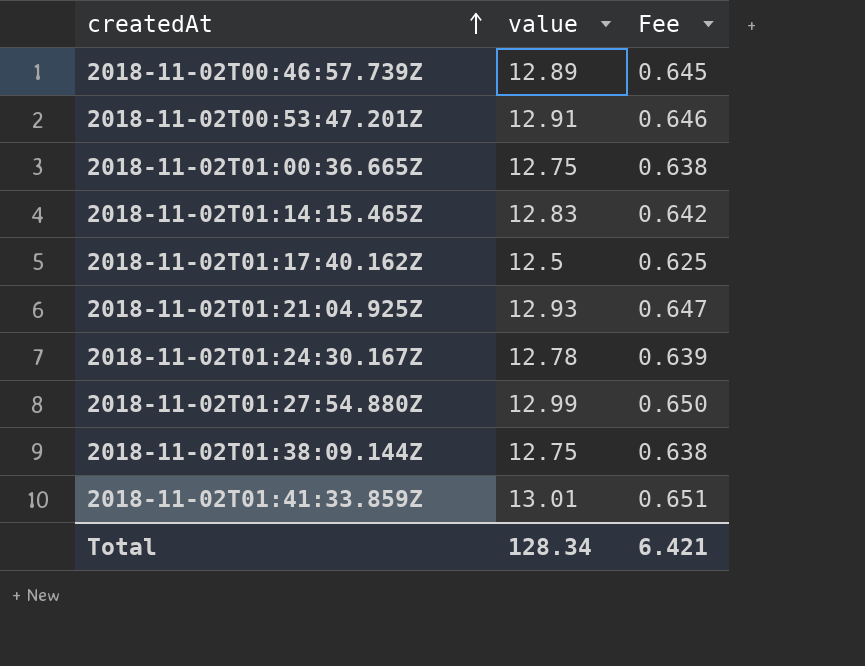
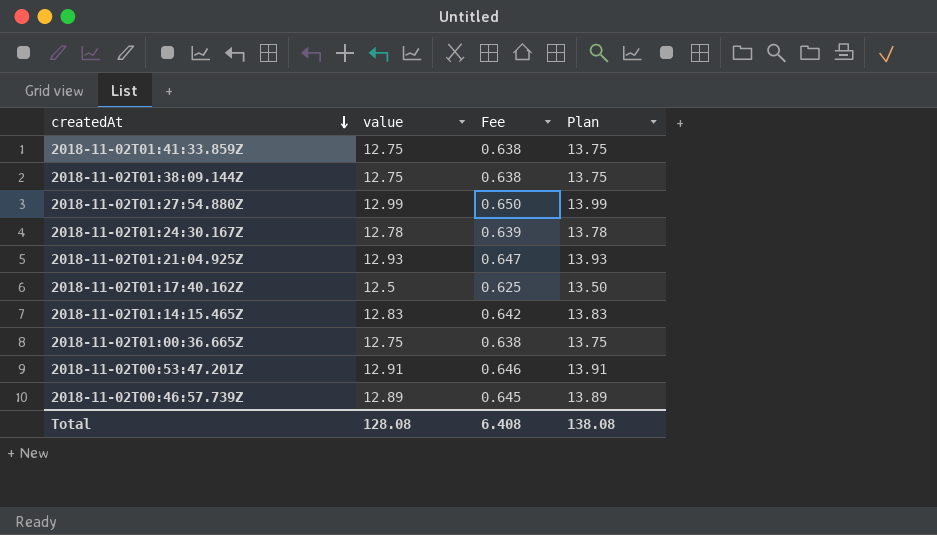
row order: createdAt ascending -> createdAt descending
column Plan | formula: none -> [value] + 1
2018-11-02T01:41:33.859Z | value: 13.01 -> 12.75
2018-11-02T01:41:33.859Z | Fee: 0.651 -> 0.638
Total | value: 128.34 -> 128.08
Total | Fee: 6.421 -> 6.408

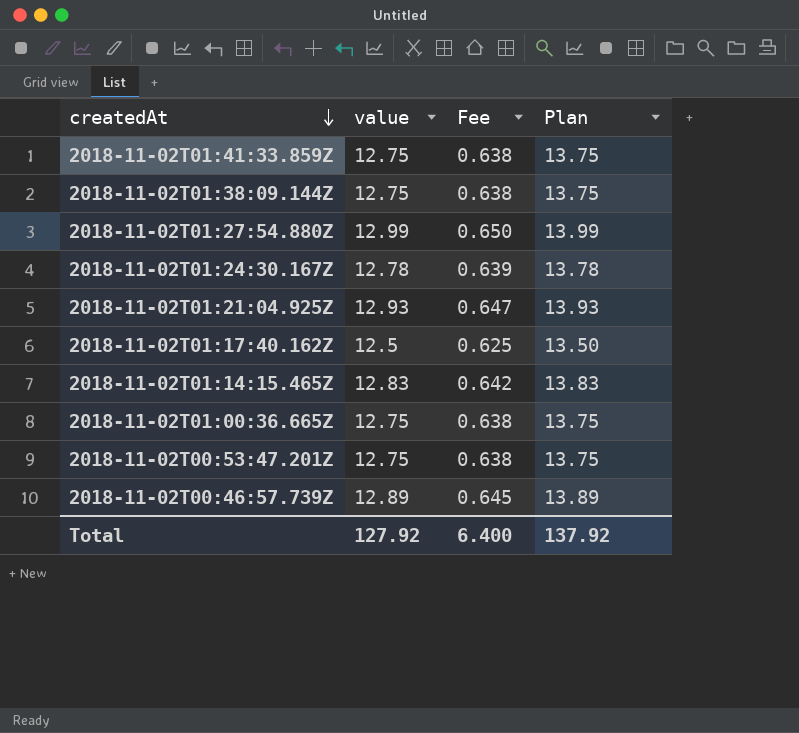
2018-11-02T00:53:47.201Z | value: 12.91 -> 12.75
2018-11-02T00:53:47.201Z | Fee: 0.646 -> 0.638
2018-11-02T00:53:47.201Z | Plan: 13.91 -> 13.75
Total | value: 128.08 -> 127.92
Total | Fee: 6.408 -> 6.400
Total | Plan: 138.08 -> 137.92

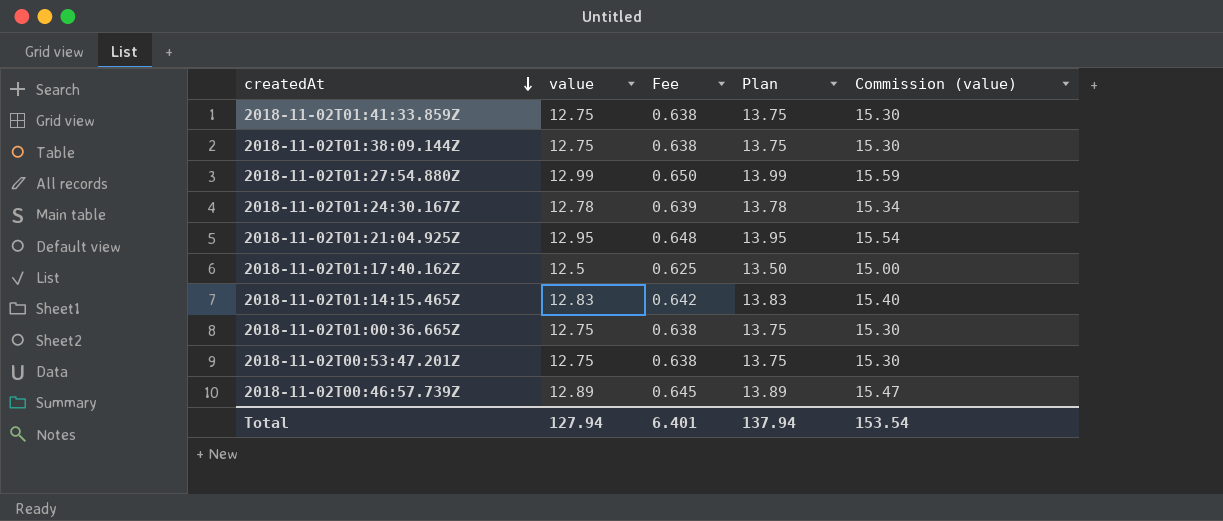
column Commission (value) | formula: none -> [value] * 1.2
2018-11-02T01:21:04.925Z | value: 12.93 -> 12.95
2018-11-02T01:21:04.925Z | Fee: 0.647 -> 0.648
2018-11-02T01:21:04.925Z | Plan: 13.93 -> 13.95
Total | value: 127.92 -> 127.94
Total | Fee: 6.400 -> 6.401
Total | Plan: 137.92 -> 137.94

